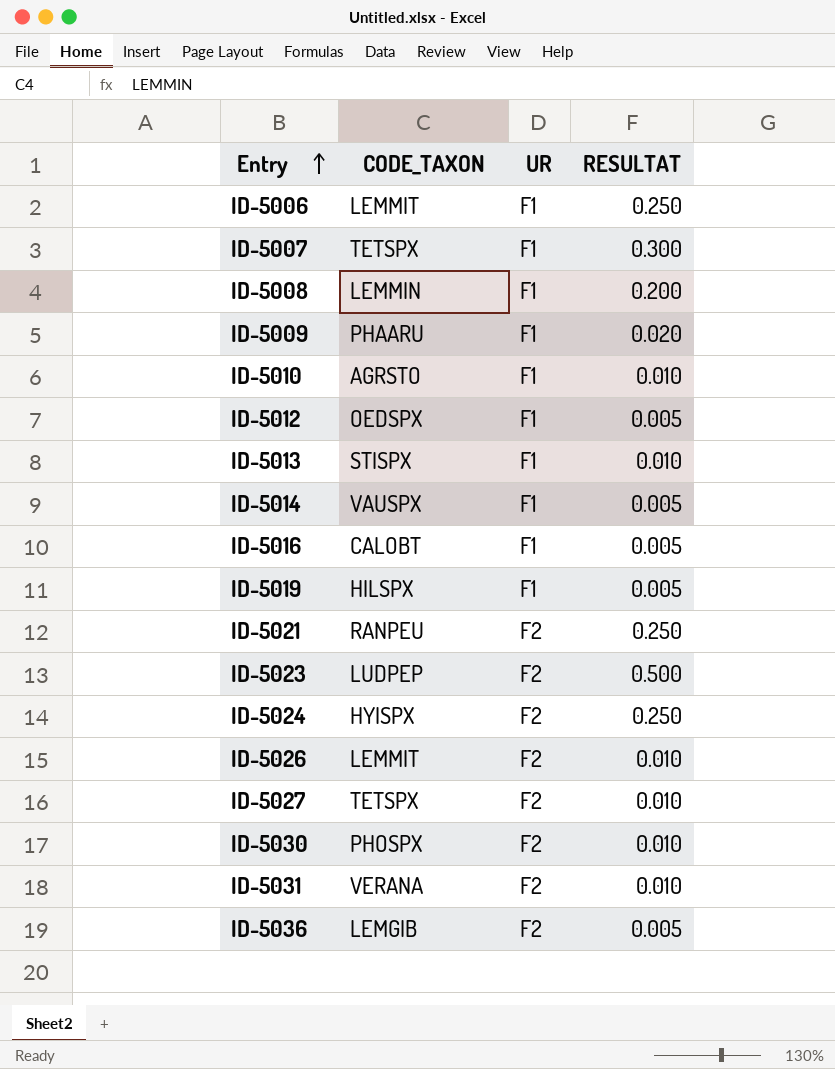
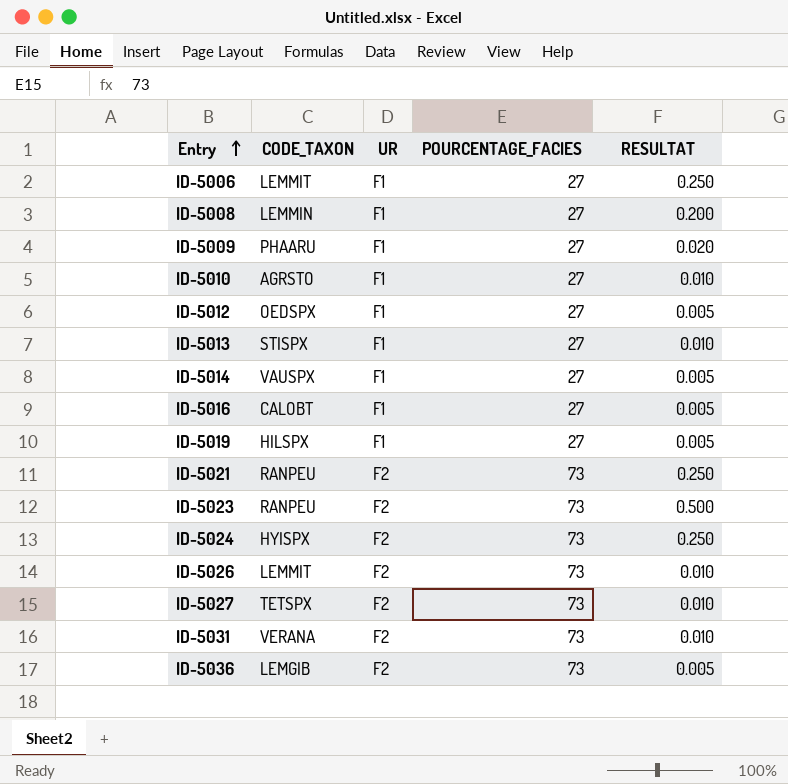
column POURCENTAGE_FACIES | position: none -> 4
row ID-5007: TETSPX | F1 | 0.300 -> none
row ID-5030: PHOSPX | F2 | 0.010 -> none
ID-5023 | CODE_TAXON: LUDPEP -> RANPEU

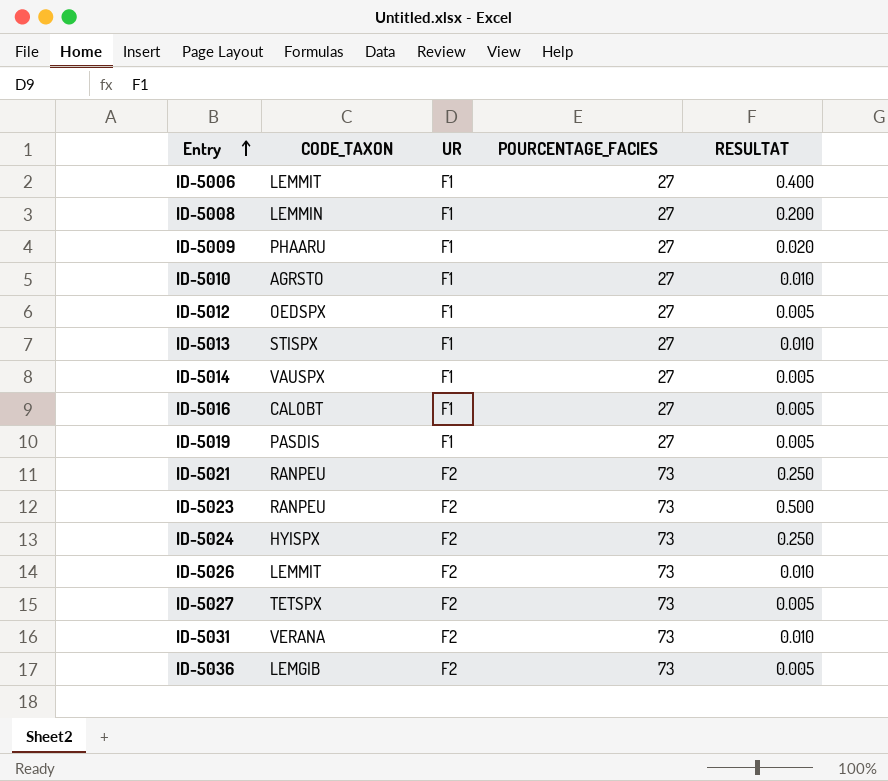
ID-5006 | RESULTAT: 0.250 -> 0.400
ID-5019 | CODE_TAXON: HILSPX -> PASDIS
ID-5027 | RESULTAT: 0.010 -> 0.005

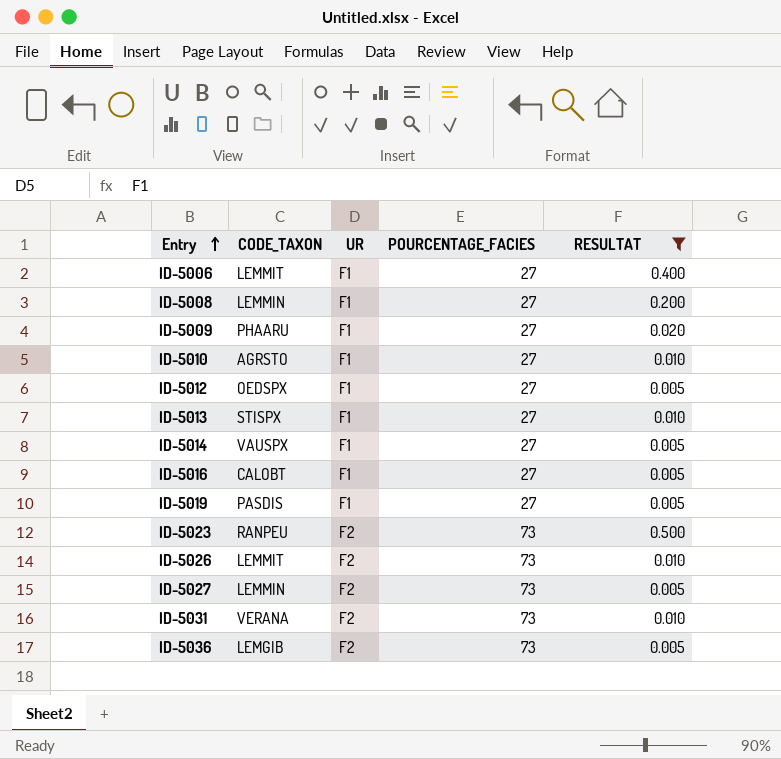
filter: none -> RESULTAT != 0.250
ID-5027 | CODE_TAXON: TETSPX -> LEMMIN

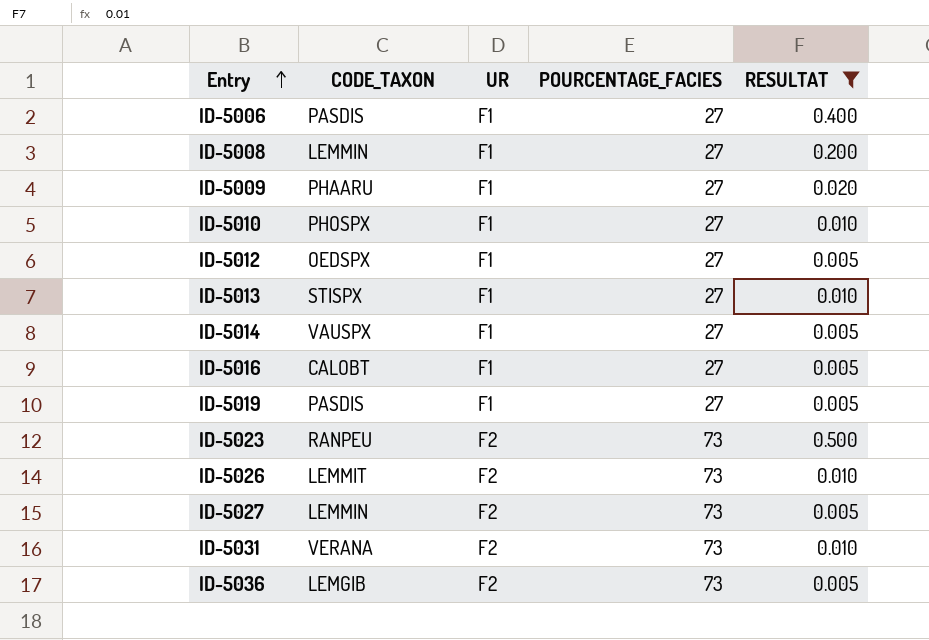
ID-5006 | CODE_TAXON: LEMMIT -> PASDIS
ID-5010 | CODE_TAXON: AGRSTO -> PHOSPX

